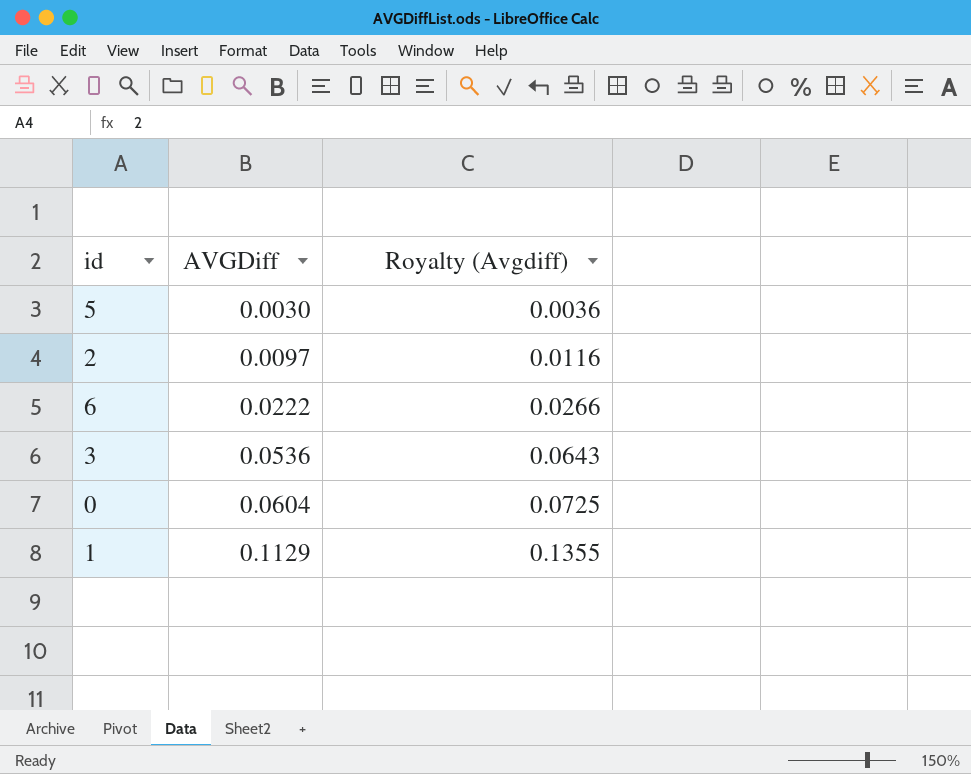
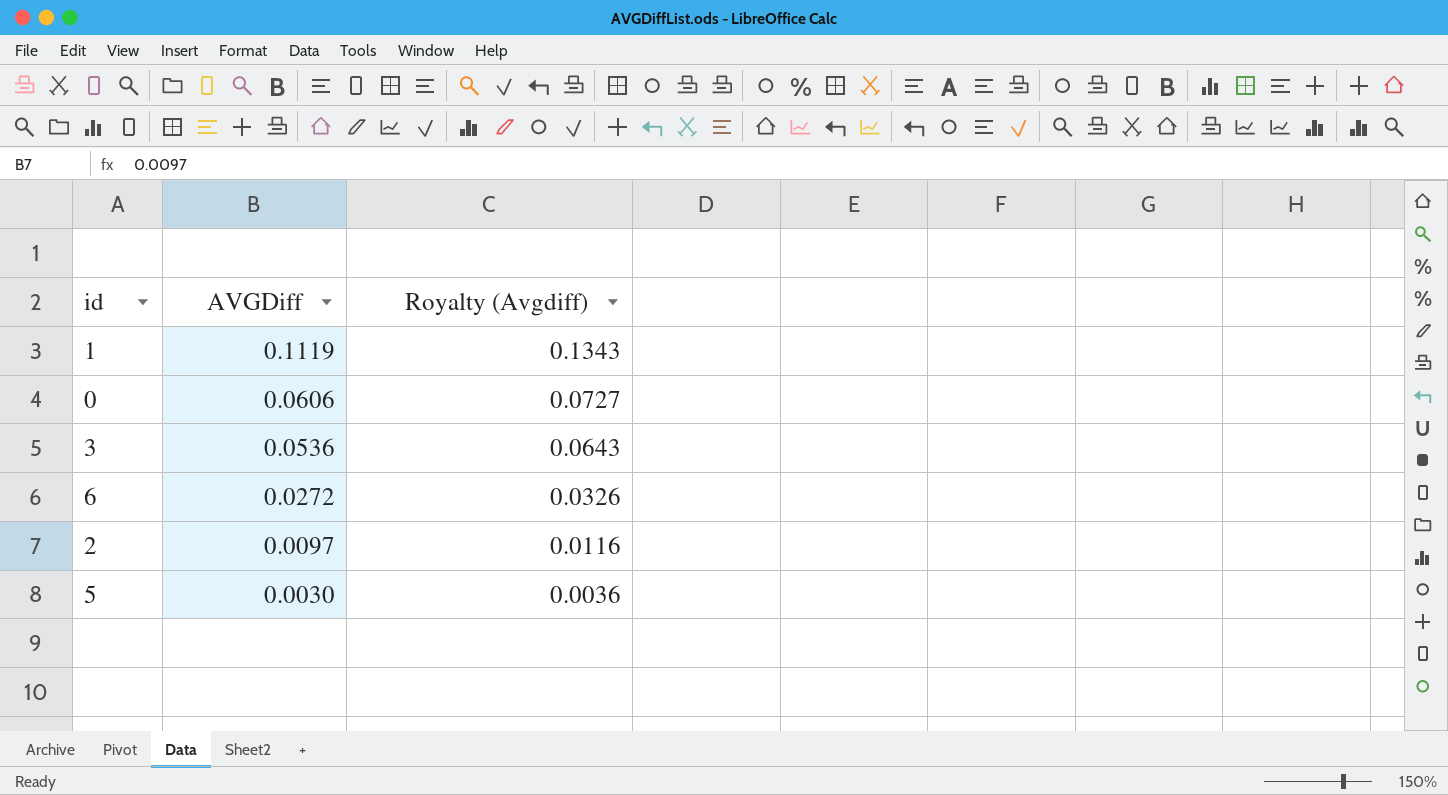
row order: AVGDiff ascending -> AVGDiff descending
1 | AVGDiff: 0.1129 -> 0.1119
1 | Royalty (Avgdiff): 0.1355 -> 0.1343
0 | AVGDiff: 0.0604 -> 0.0606
0 | Royalty (Avgdiff): 0.0725 -> 0.0727
6 | AVGDiff: 0.0222 -> 0.0272
6 | Royalty (Avgdiff): 0.0266 -> 0.0326

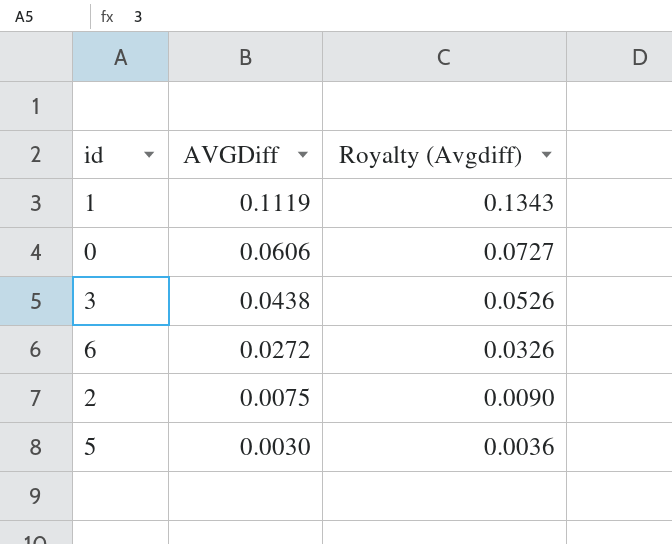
3 | AVGDiff: 0.0536 -> 0.0438
3 | Royalty (Avgdiff): 0.0643 -> 0.0526
2 | AVGDiff: 0.0097 -> 0.0075
2 | Royalty (Avgdiff): 0.0116 -> 0.0090

